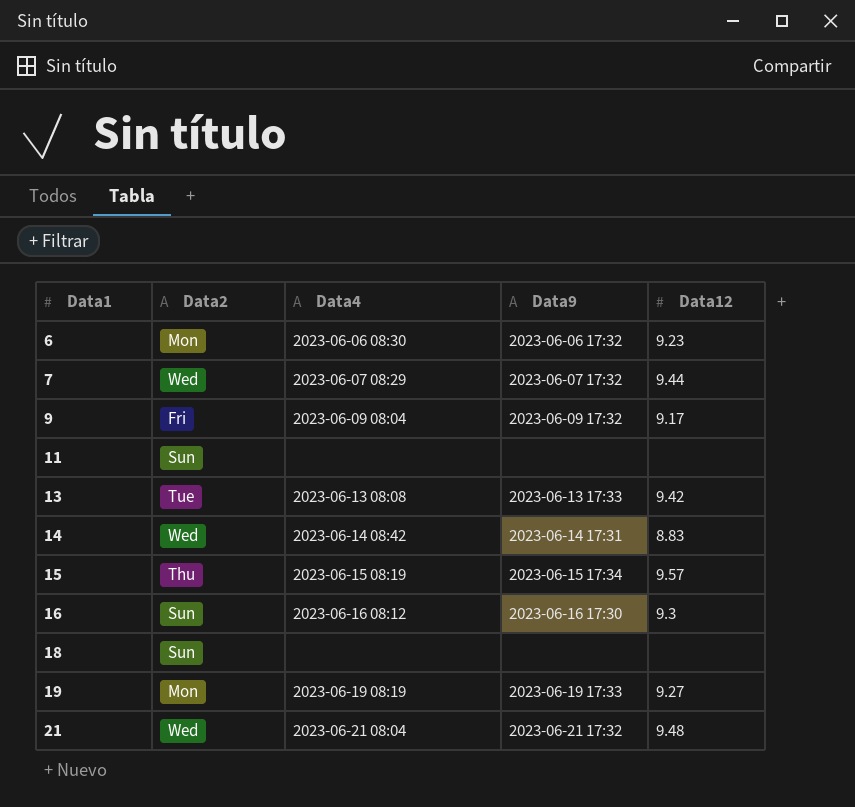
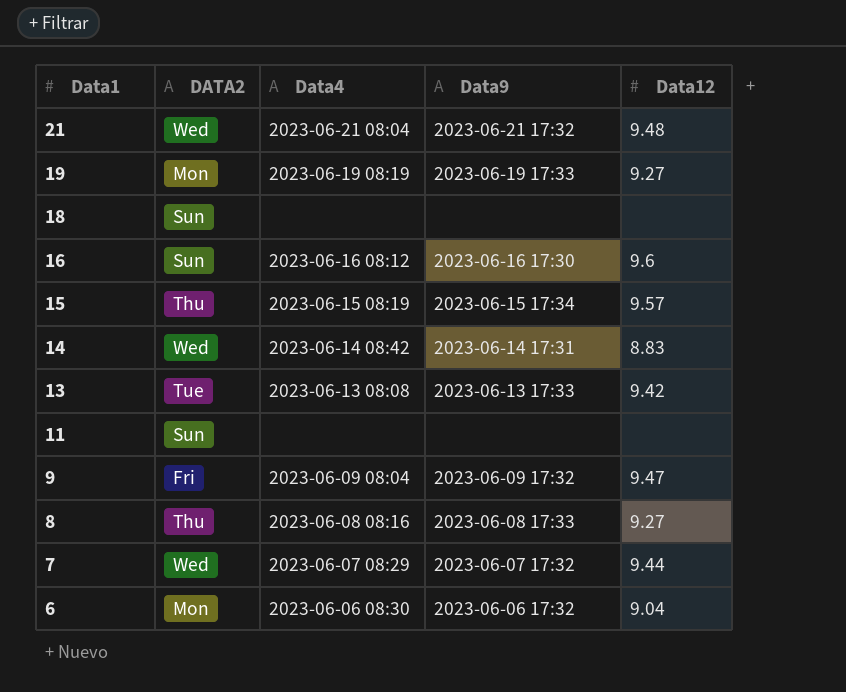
row order: Data1 ascending -> Data1 descending
column name: Data2 -> DATA2
16 | Data12: 9.3 -> 9.6
9 | Data12: 9.17 -> 9.47
row 8: none -> Thu | 2023-06-08 08:16 | 2023-06-08 17:33 | 9.27
6 | Data12: 9.23 -> 9.04

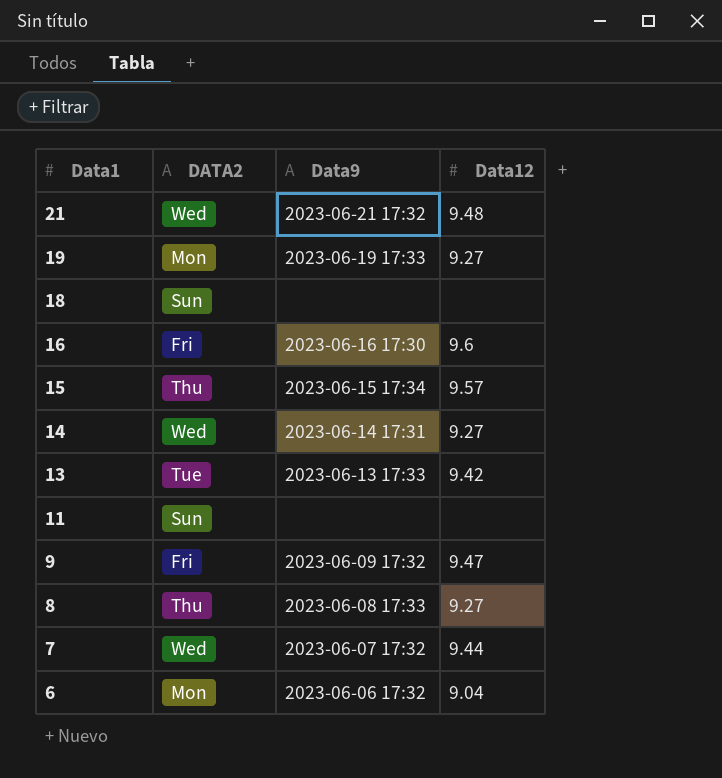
column Data4 | position: 3 -> none
16 | DATA2: Sun -> Fri
14 | Data12: 8.83 -> 9.27

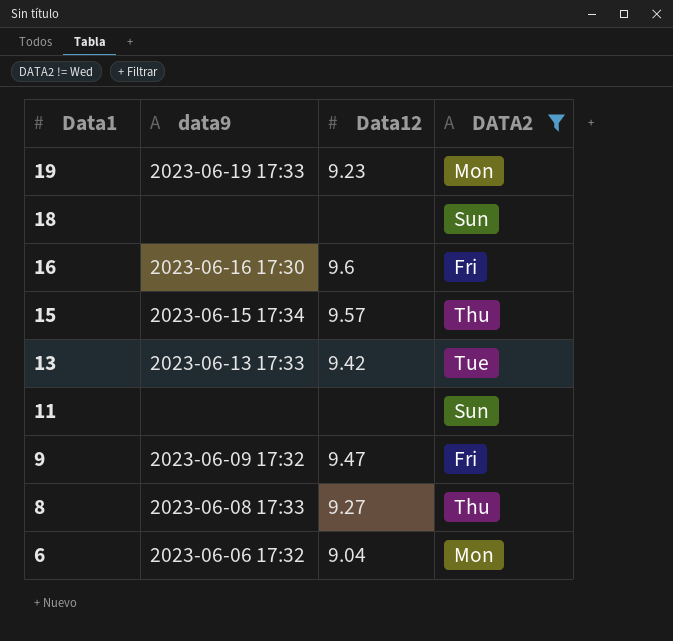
filter: none -> DATA2 != Wed
column name: Data9 -> data9
column DATA2 | position: 2 -> 4
19 | Data12: 9.27 -> 9.23

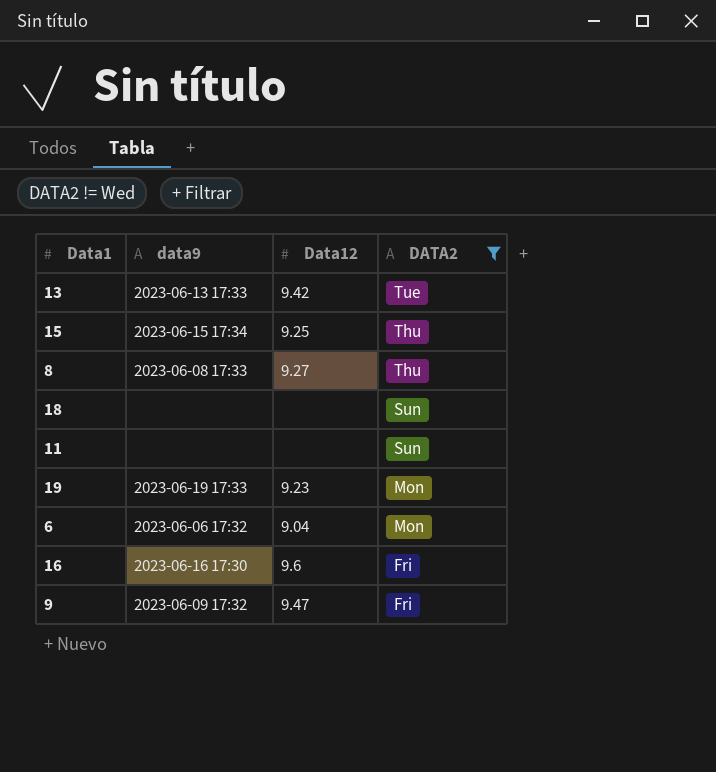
row order: Data1 descending -> DATA2 descending
15 | Data12: 9.57 -> 9.25

